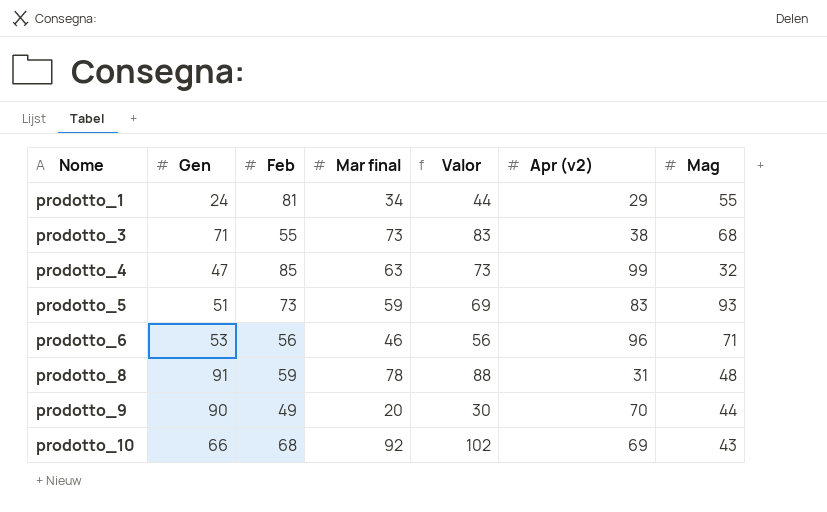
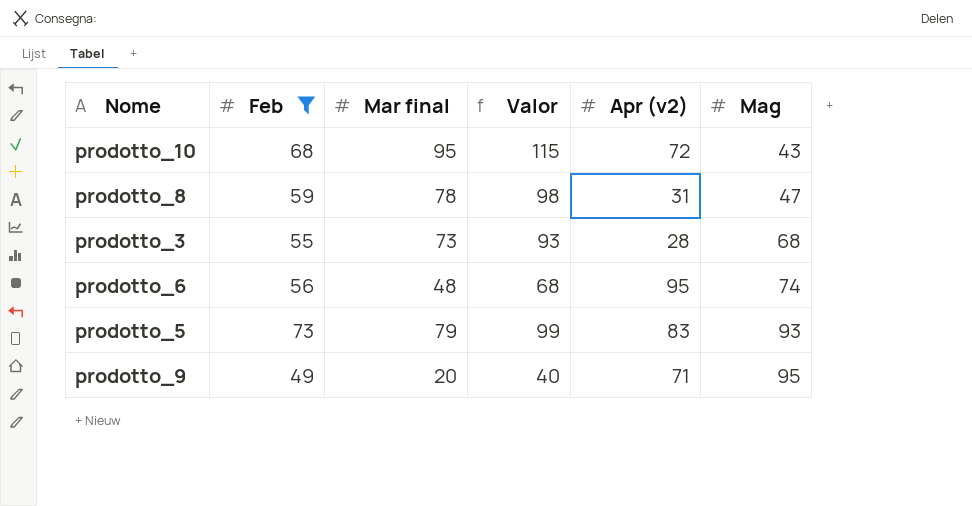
filter: none -> Feb <= 73
row order: Nome ascending -> Mag ascending
column Gen | position: 2 -> none
column Valor | formula: [Mar final] + 10 -> [Mar final] + 20
prodotto_10 | Mar final: 92 -> 95
prodotto_10 | Apr (v2): 69 -> 72
prodotto_8 | Mag: 48 -> 47
prodotto_3 | Apr (v2): 38 -> 28
prodotto_6 | Mar final: 46 -> 48
prodotto_6 | Apr (v2): 96 -> 95
prodotto_6 | Mag: 71 -> 74
prodotto_5 | Mar final: 59 -> 79
prodotto_9 | Apr (v2): 70 -> 71
prodotto_9 | Mag: 44 -> 95

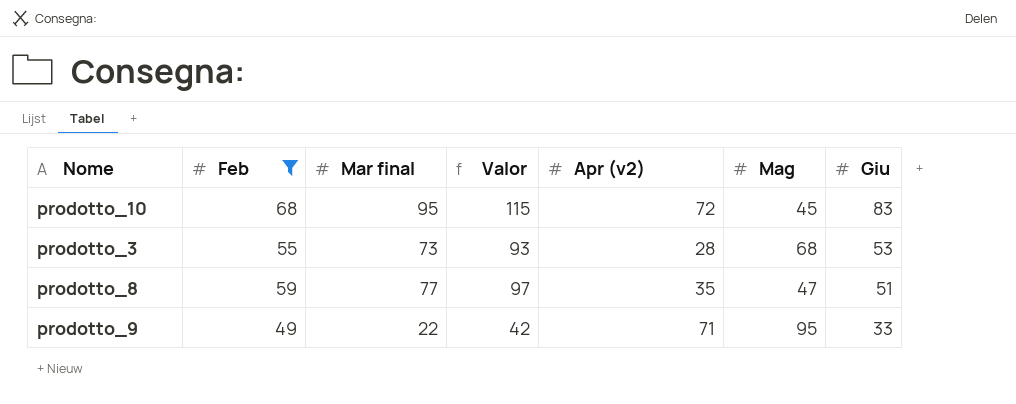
row order: Mag ascending -> Giu descending
column Giu | position: none -> 7
row prodotto_6: 56 | 48 | 68 | 95 | 74 -> none
row prodotto_5: 73 | 79 | 99 | 83 | 93 -> none
prodotto_10 | Mag: 43 -> 45
prodotto_8 | Mar final: 78 -> 77
prodotto_8 | Valor: 98 -> 97
prodotto_8 | Apr (v2): 31 -> 35
prodotto_9 | Mar final: 20 -> 22
prodotto_9 | Valor: 40 -> 42

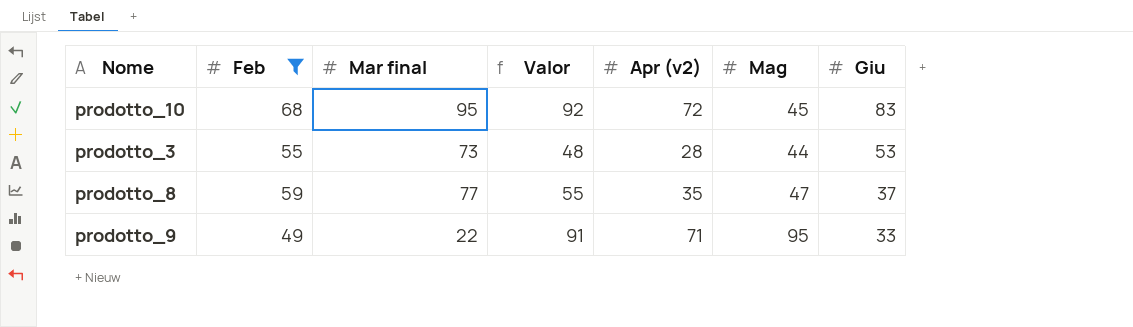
column Valor | formula: [Mar final] + 20 -> [Apr (v2)] + 20
prodotto_3 | Mag: 68 -> 44
prodotto_8 | Giu: 51 -> 37

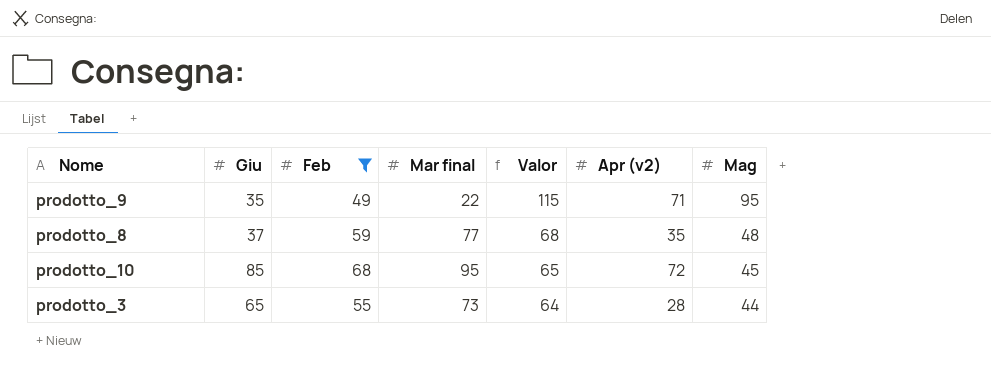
row order: Giu descending -> Valor descending
column Giu | position: 7 -> 2
column Valor | formula: [Apr (v2)] + 20 -> [Mag] + 20
prodotto_9 | Giu: 33 -> 35
prodotto_8 | Mag: 47 -> 48
prodotto_10 | Giu: 83 -> 85
prodotto_3 | Giu: 53 -> 65

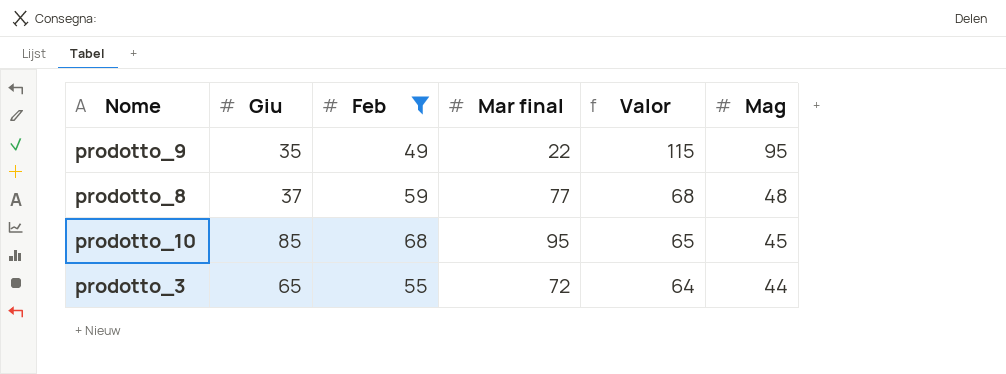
column Apr (v2) | position: 6 -> none
prodotto_3 | Mar final: 73 -> 72

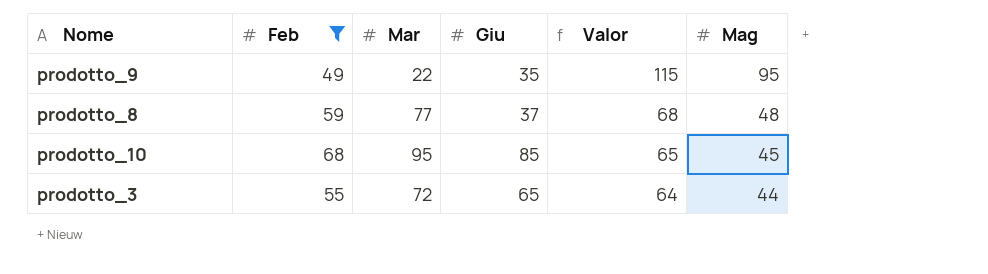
column name: Mar final -> Mar
column Giu | position: 2 -> 4

